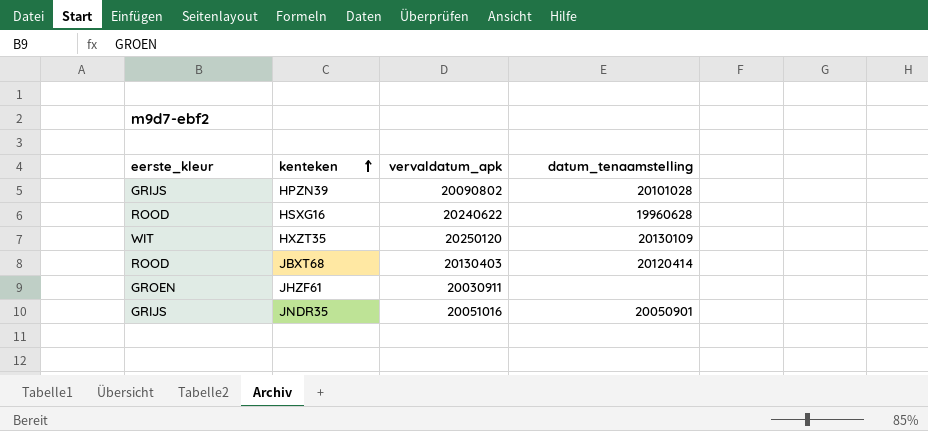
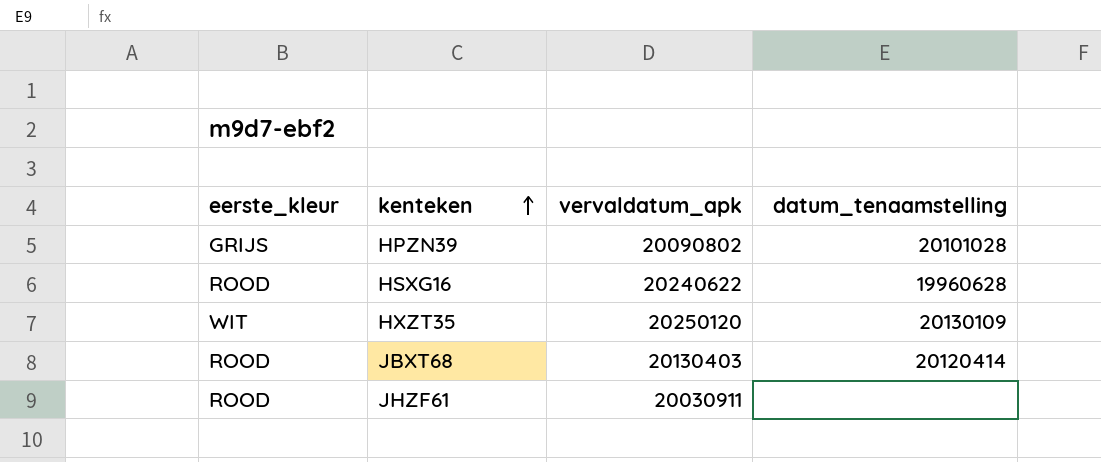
row JNDR35: GRIJS | 20051016 | 20050901 -> none
JHZF61 | eerste_kleur: GROEN -> ROOD

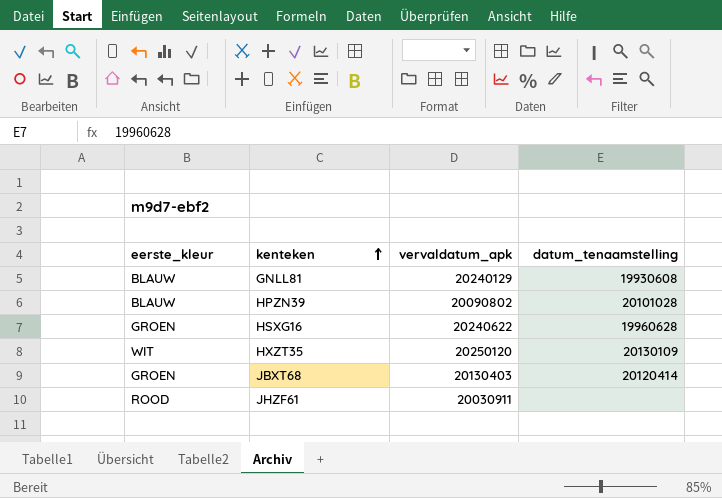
row GNLL81: none -> BLAUW | 20240129 | 19930608
HPZN39 | eerste_kleur: GRIJS -> BLAUW
HSXG16 | eerste_kleur: ROOD -> GROEN
JBXT68 | eerste_kleur: ROOD -> GROEN

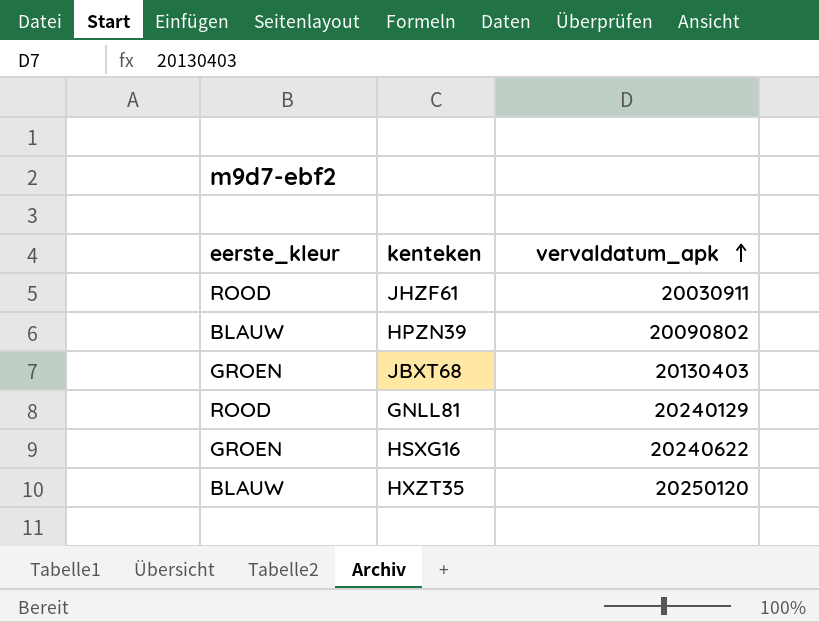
row order: kenteken ascending -> vervaldatum_apk ascending
column datum_tenaamstelling | position: 4 -> none
GNLL81 | eerste_kleur: BLAUW -> ROOD
HXZT35 | eerste_kleur: WIT -> BLAUW

